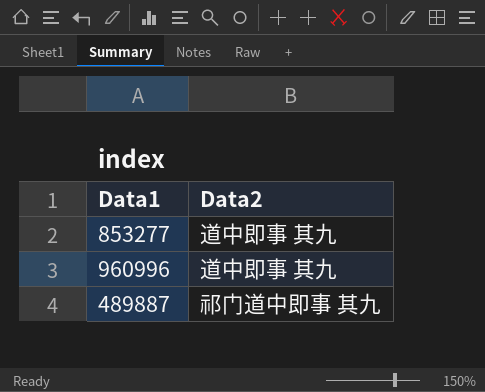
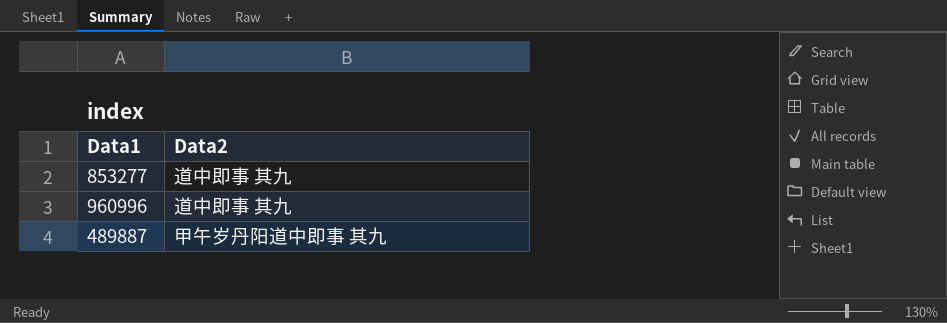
489887 | Data2: 祁门道中即事 其九 -> 甲午岁丹阳道中即事 其九

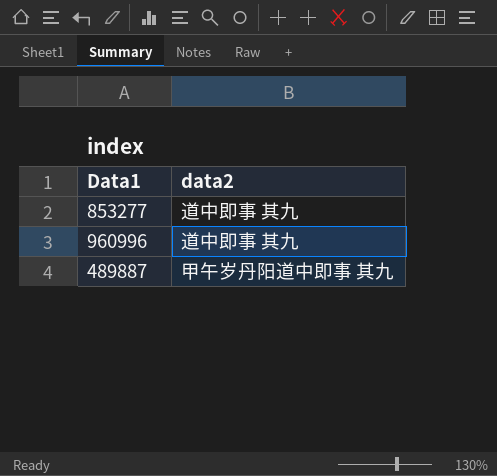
column name: Data2 -> data2

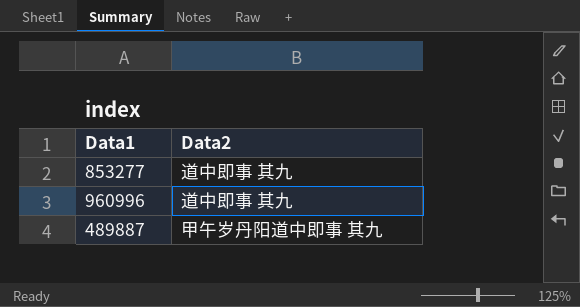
column name: data2 -> Data2

